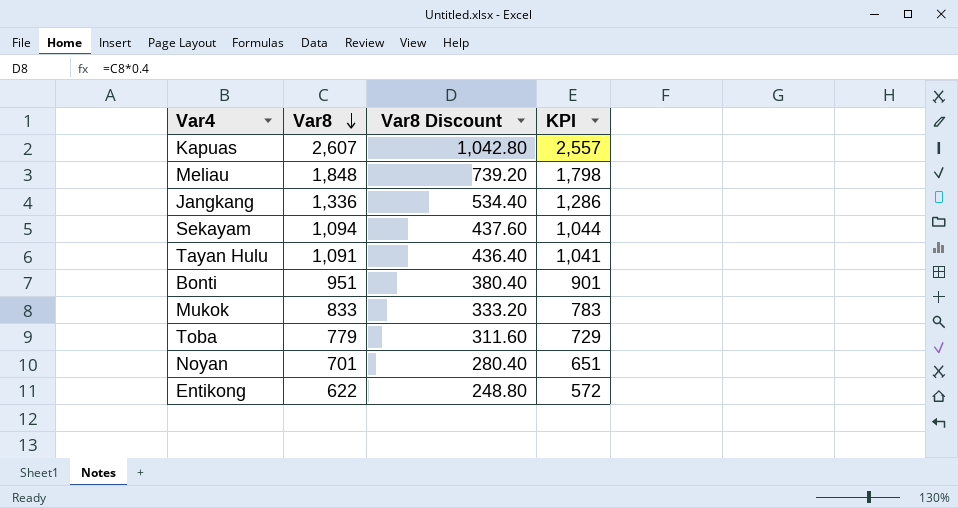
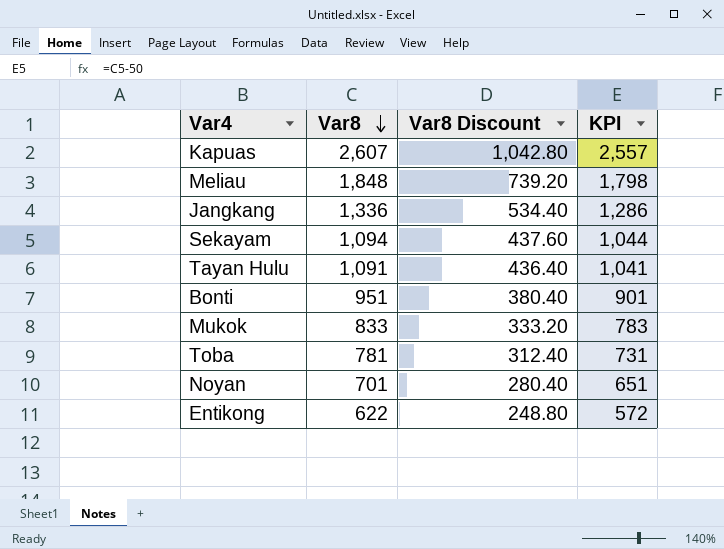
Toba | Var8: 779 -> 781
Toba | Var8 Discount: 311.60 -> 312.40
Toba | KPI: 729 -> 731

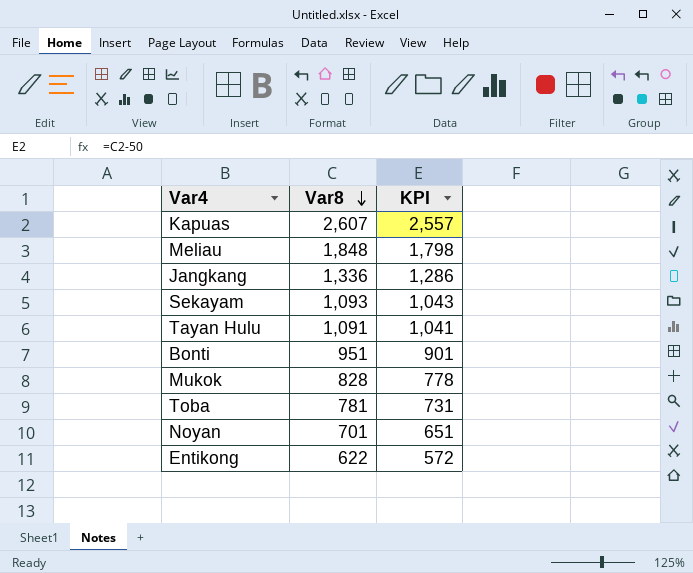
column Var8 Discount | formula: [Var8] * 0.4 -> none
Sekayam | Var8: 1,094 -> 1,093
Sekayam | KPI: 1,044 -> 1,043
Mukok | Var8: 833 -> 828
Mukok | KPI: 783 -> 778

